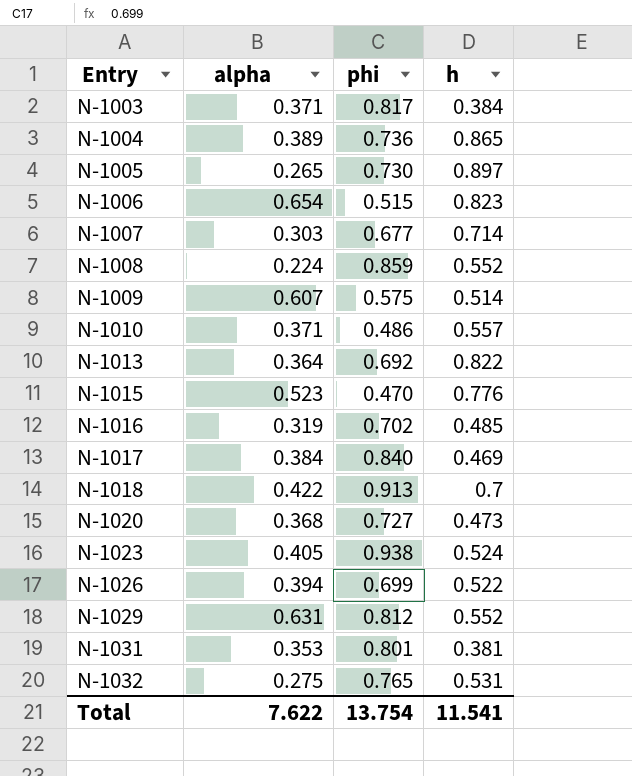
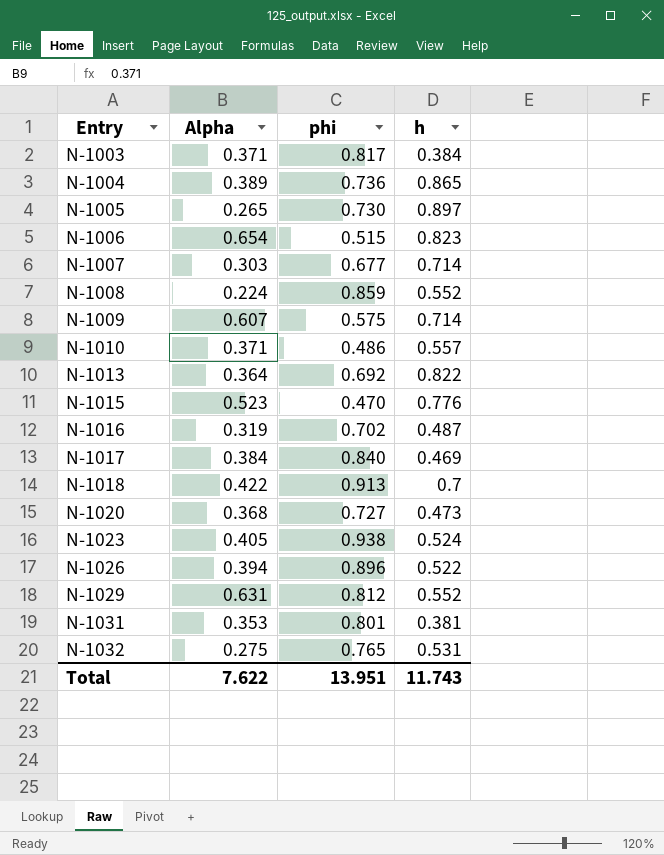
column name: alpha -> Alpha
N-1009 | h: 0.514 -> 0.714
N-1016 | h: 0.485 -> 0.487
N-1026 | phi: 0.699 -> 0.896
Total | phi: 13.754 -> 13.951
Total | h: 11.541 -> 11.743

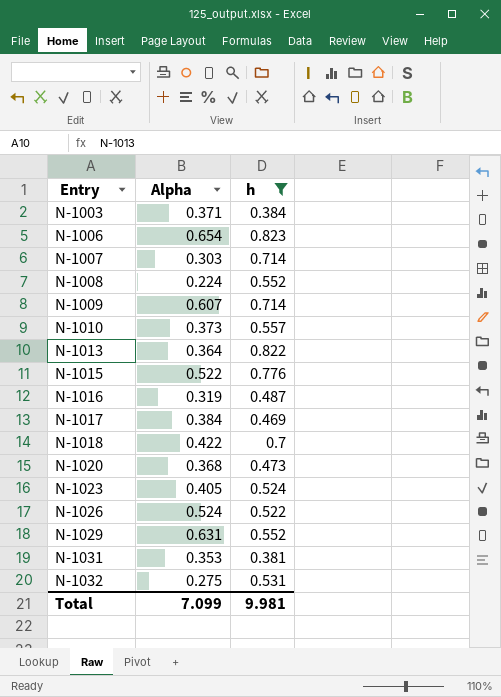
filter: none -> h <= 0.823
column phi | position: 3 -> none
N-1010 | Alpha: 0.371 -> 0.373
N-1015 | Alpha: 0.523 -> 0.522
N-1026 | Alpha: 0.394 -> 0.524
Total | Alpha: 7.622 -> 7.099
Total | h: 11.743 -> 9.981

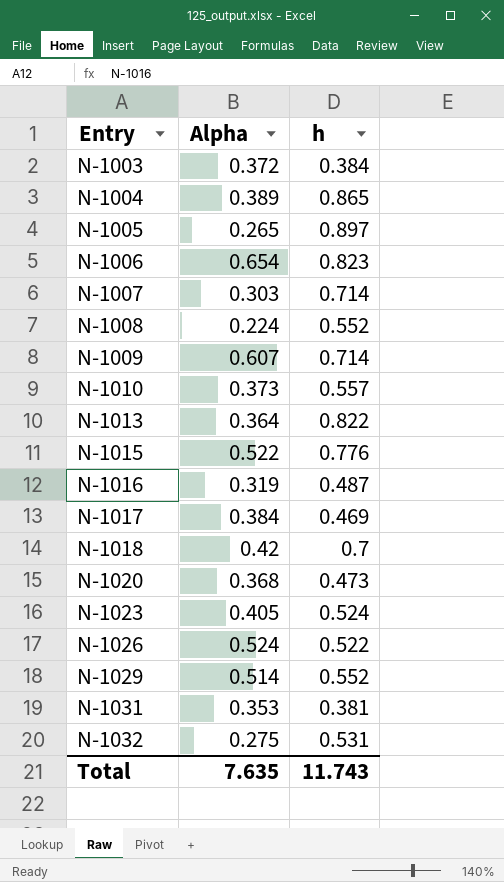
filter: h <= 0.823 -> none
N-1003 | Alpha: 0.371 -> 0.372
N-1018 | Alpha: 0.422 -> 0.42
N-1029 | Alpha: 0.631 -> 0.514
Total | Alpha: 7.099 -> 7.635
Total | h: 9.981 -> 11.743

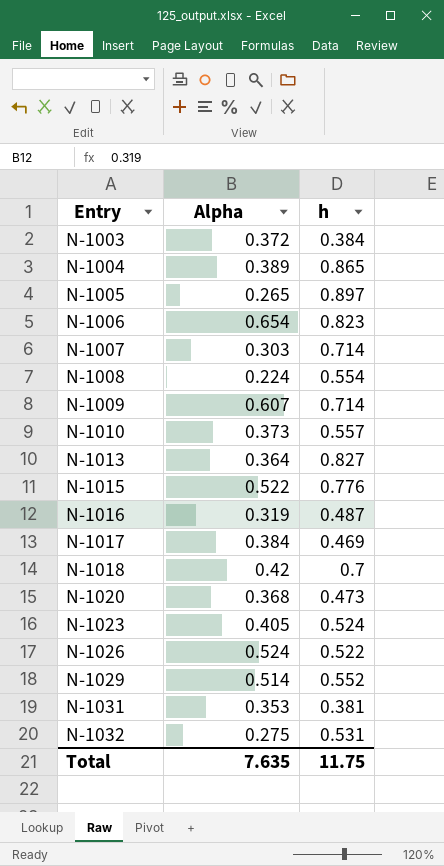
N-1008 | h: 0.552 -> 0.554
N-1013 | h: 0.822 -> 0.827
Total | h: 11.743 -> 11.75

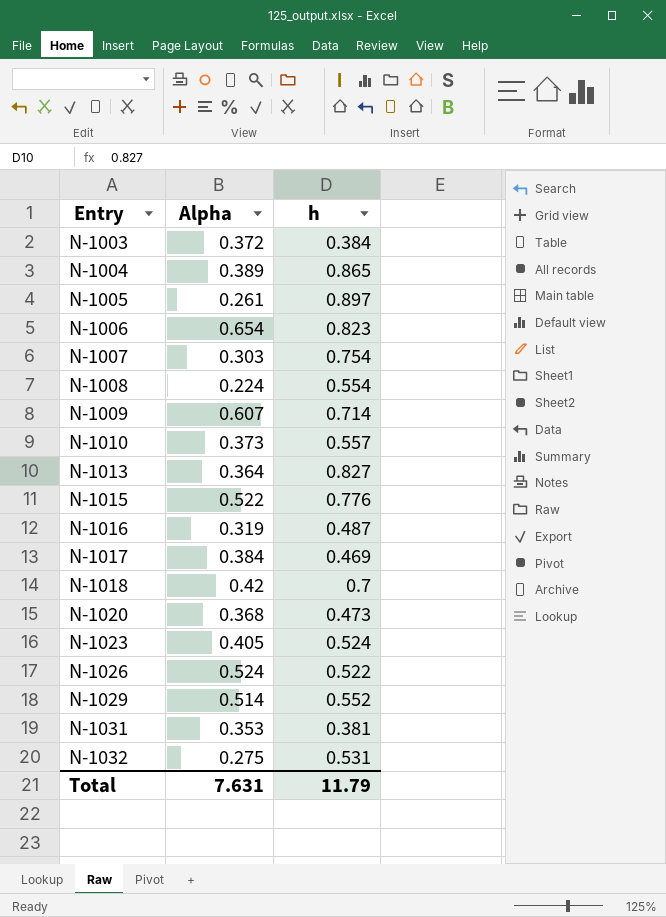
N-1005 | Alpha: 0.265 -> 0.261
N-1007 | h: 0.714 -> 0.754
Total | Alpha: 7.635 -> 7.631
Total | h: 11.75 -> 11.79

